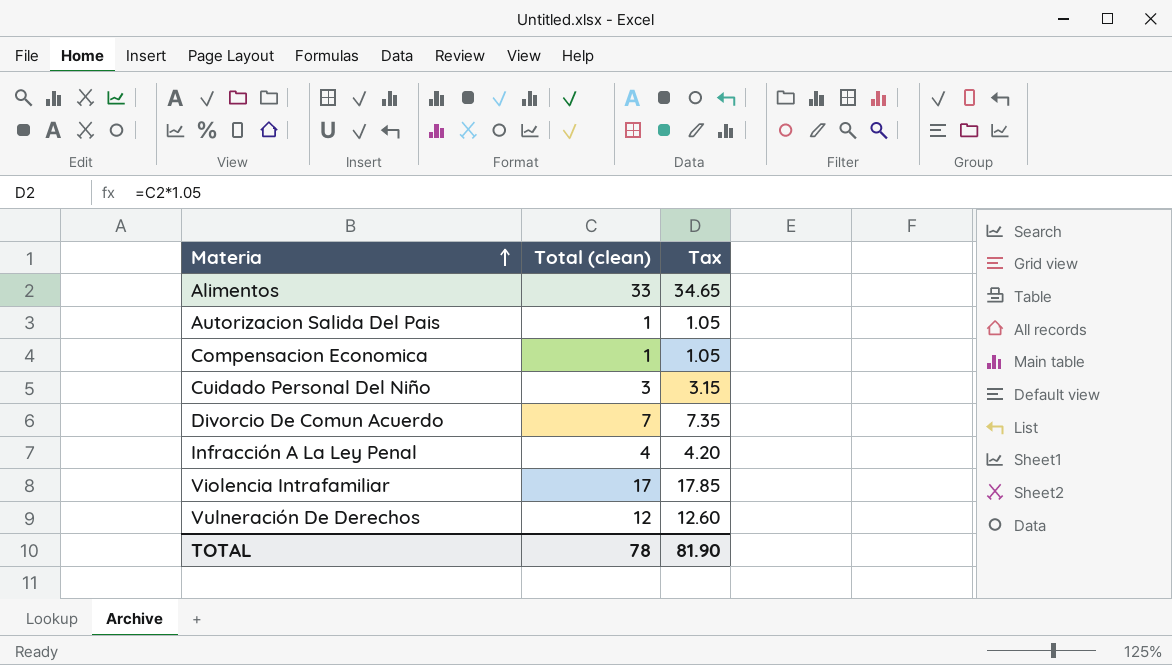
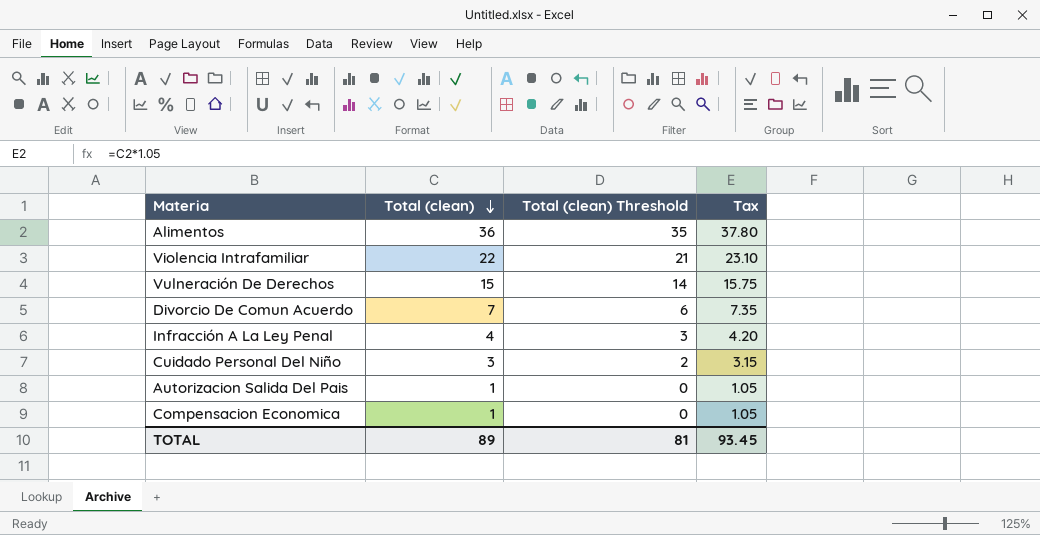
row order: Materia ascending -> Total (clean) descending
column Total (clean) Threshold | formula: none -> [Total (clean)] - 1
Alimentos | Total (clean): 33 -> 36
Alimentos | Tax: 34.65 -> 37.80
Violencia Intrafamiliar | Total (clean): 17 -> 22
Violencia Intrafamiliar | Tax: 17.85 -> 23.10
Vulneración De Derechos | Total (clean): 12 -> 15
Vulneración De Derechos | Tax: 12.60 -> 15.75
TOTAL | Total (clean): 78 -> 89
TOTAL | Tax: 81.90 -> 93.45

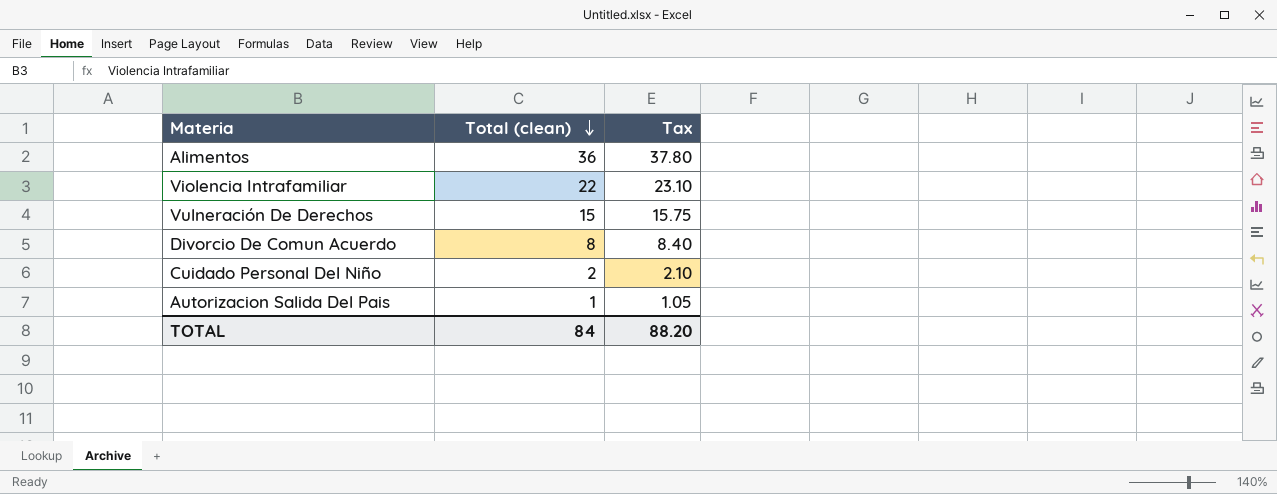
column Total (clean) Threshold | formula: [Total (clean)] - 1 -> none
row Infracción A La Ley Penal: 4 | 3 | 4.20 -> none
row Compensacion Economica: 1 | 0 | 1.05 -> none
Divorcio De Comun Acuerdo | Total (clean): 7 -> 8
Divorcio De Comun Acuerdo | Tax: 7.35 -> 8.40
Cuidado Personal Del Niño | Total (clean): 3 -> 2
Cuidado Personal Del Niño | Tax: 3.15 -> 2.10
TOTAL | Total (clean): 89 -> 84
TOTAL | Tax: 93.45 -> 88.20

